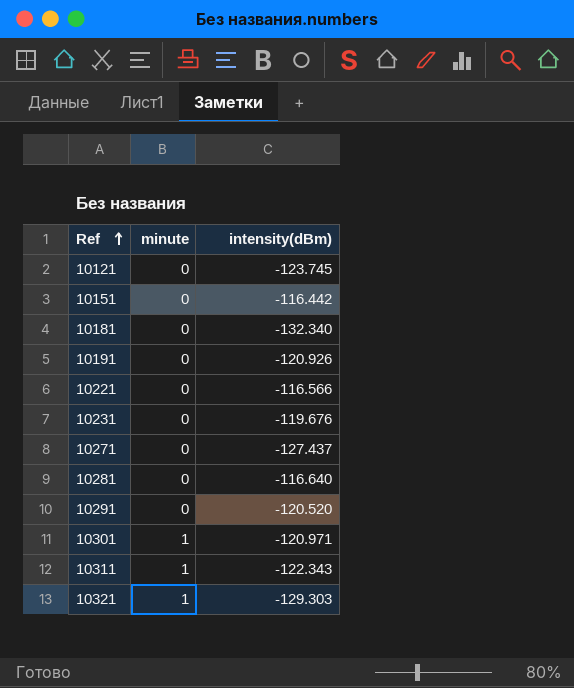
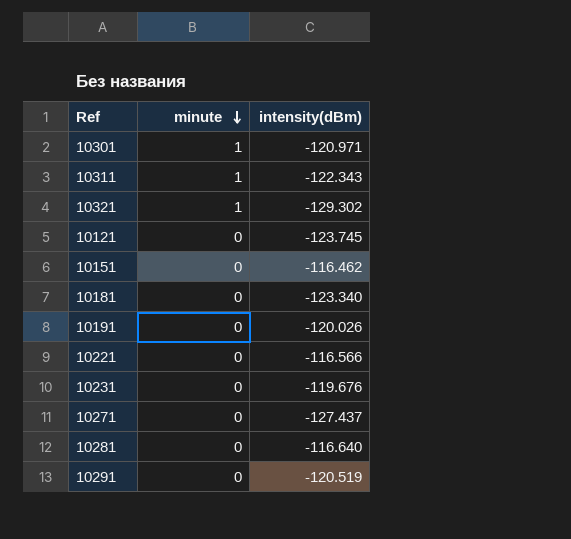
row order: Ref ascending -> minute descending
10321 | intensity(dBm): -129.303 -> -129.302
10151 | intensity(dBm): -116.442 -> -116.462
10181 | intensity(dBm): -132.340 -> -123.340
10191 | intensity(dBm): -120.926 -> -120.026
10291 | intensity(dBm): -120.520 -> -120.519

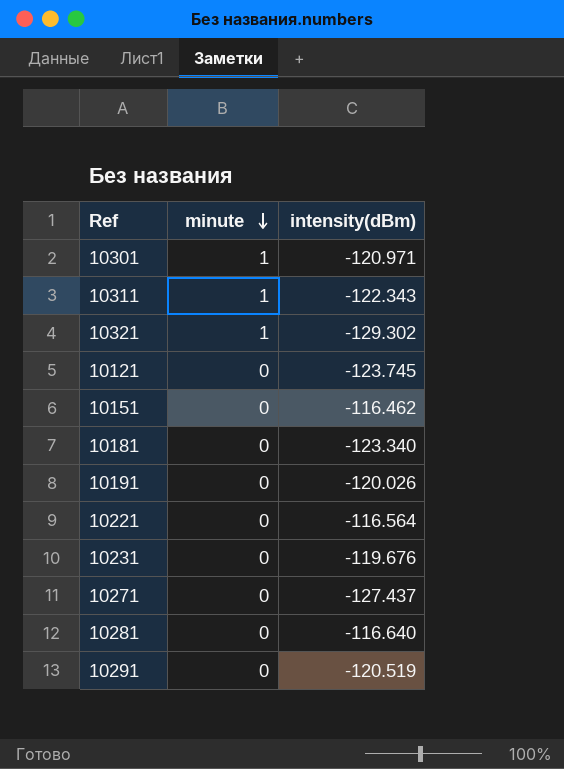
10221 | intensity(dBm): -116.566 -> -116.564

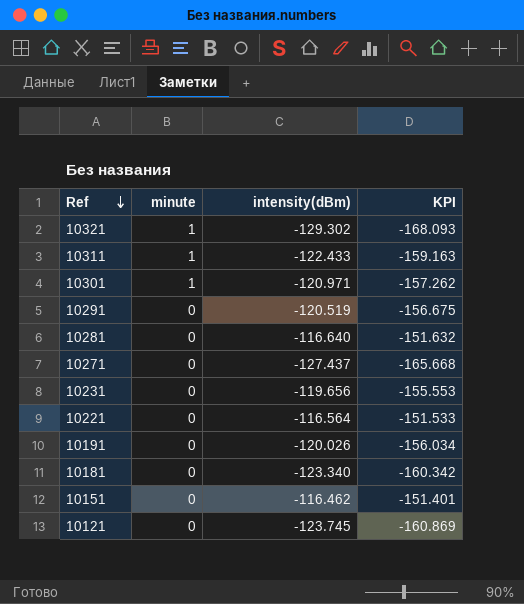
row order: minute descending -> Ref descending
column KPI | formula: none -> [intensity(dBm)] * 1.3
10311 | intensity(dBm): -122.343 -> -122.433
10231 | intensity(dBm): -119.676 -> -119.656

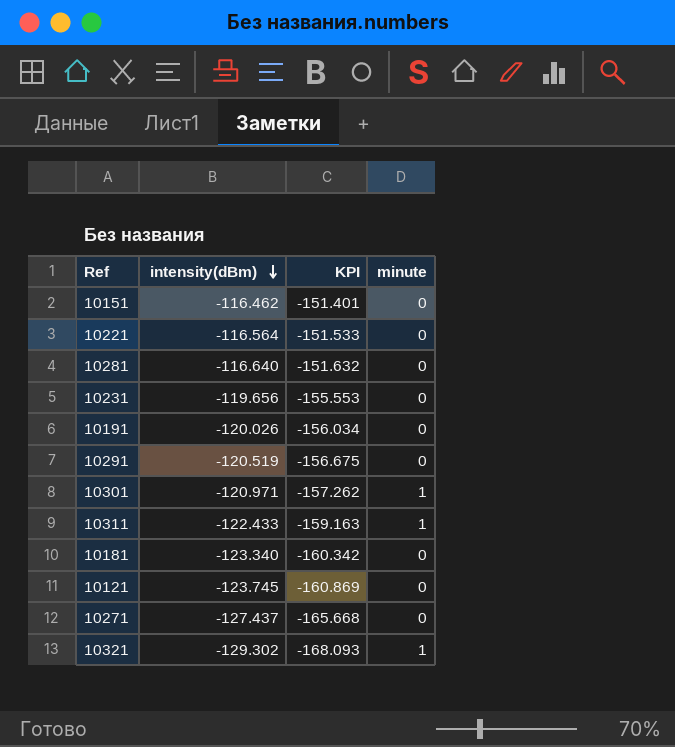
row order: Ref descending -> intensity(dBm) descending
column minute | position: 2 -> 4

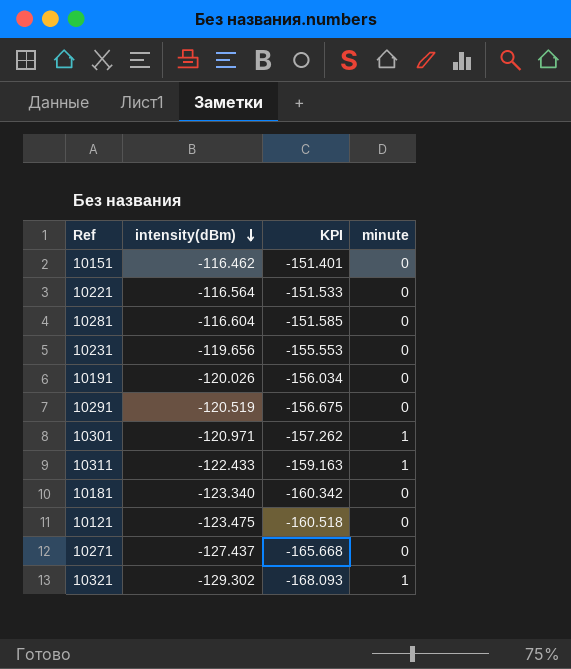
10281 | intensity(dBm): -116.640 -> -116.604
10281 | KPI: -151.632 -> -151.585
10121 | intensity(dBm): -123.745 -> -123.475
10121 | KPI: -160.869 -> -160.518

